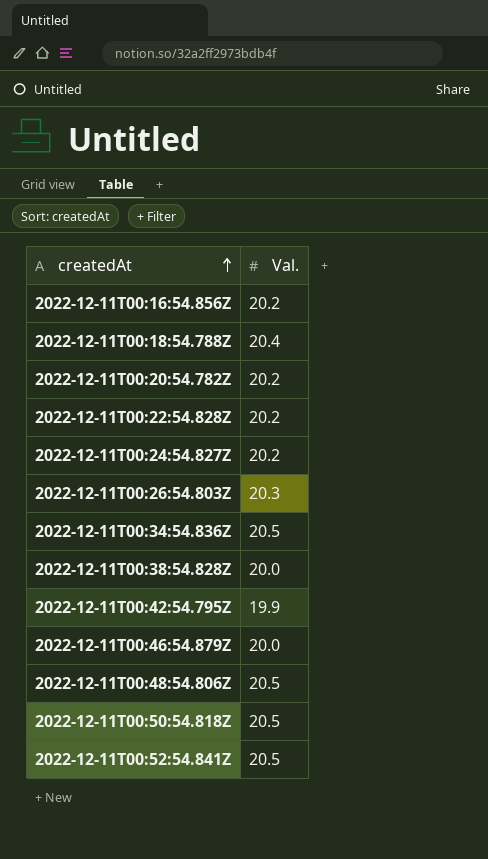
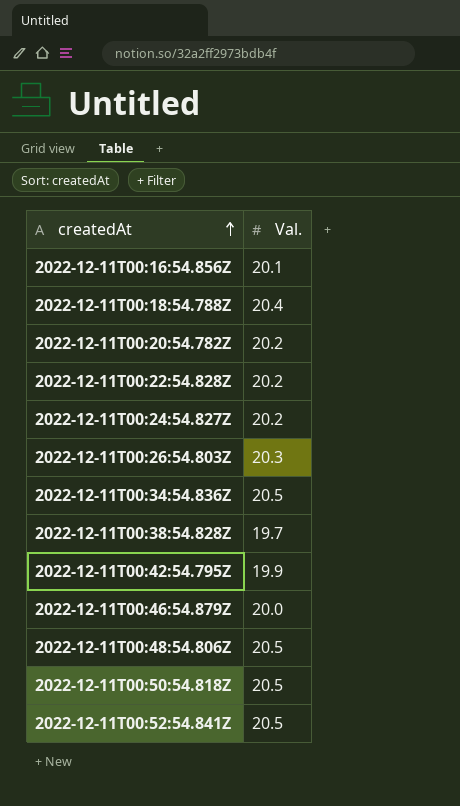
2022-12-11T00:16:54.856Z | Val.: 20.2 -> 20.1
2022-12-11T00:38:54.828Z | Val.: 20.0 -> 19.7

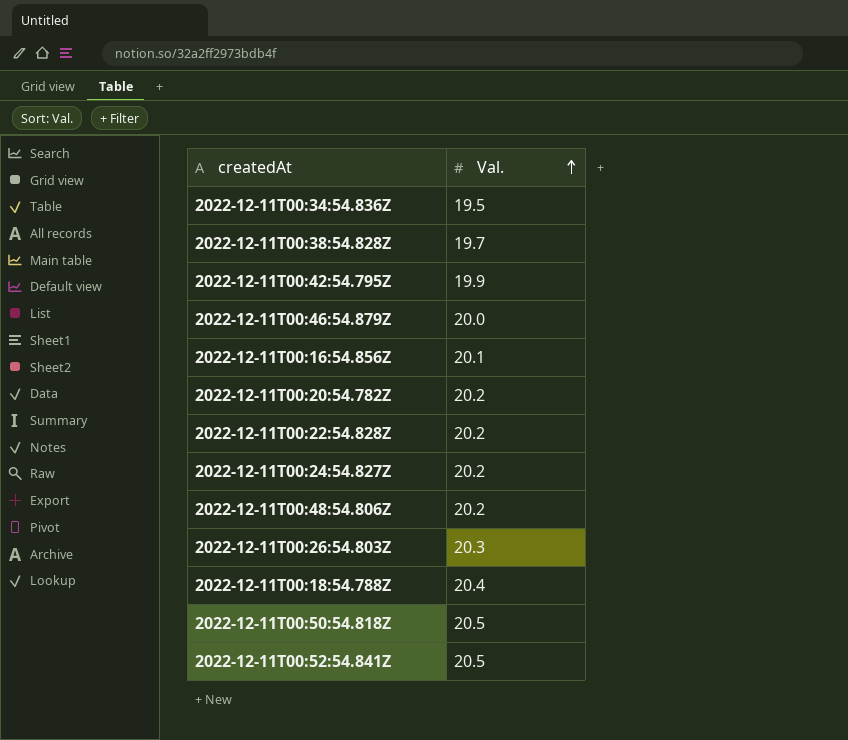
row order: createdAt ascending -> Val. ascending
2022-12-11T00:34:54.836Z | Val.: 20.5 -> 19.5
2022-12-11T00:48:54.806Z | Val.: 20.5 -> 20.2

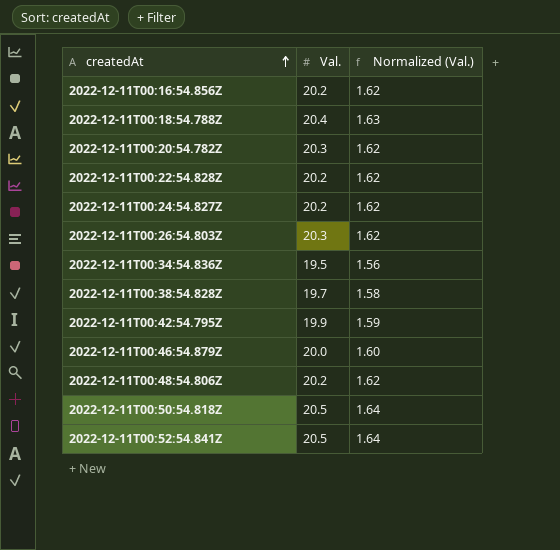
row order: Val. ascending -> createdAt ascending
column Normalized (Val.) | formula: none -> [Val.] * 0.08
2022-12-11T00:16:54.856Z | Val.: 20.1 -> 20.2
2022-12-11T00:20:54.782Z | Val.: 20.2 -> 20.3

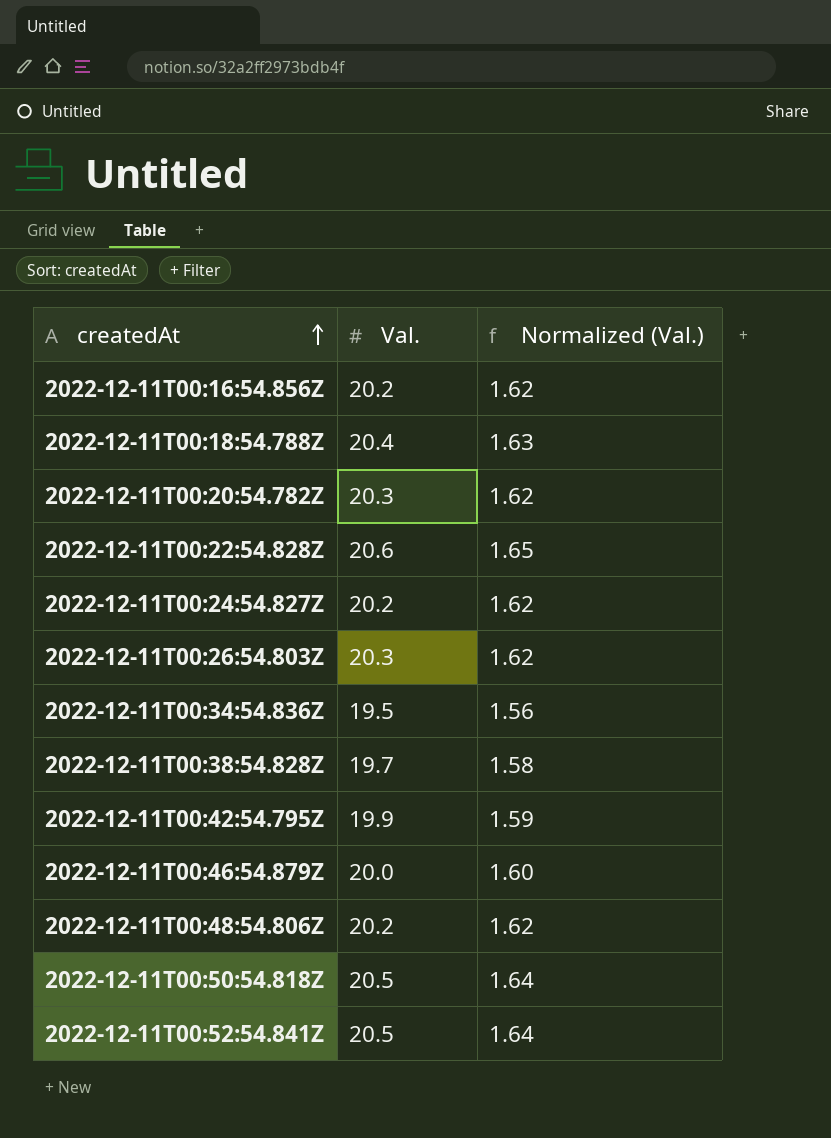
2022-12-11T00:22:54.828Z | Val.: 20.2 -> 20.6
2022-12-11T00:22:54.828Z | Normalized (Val.): 1.62 -> 1.65

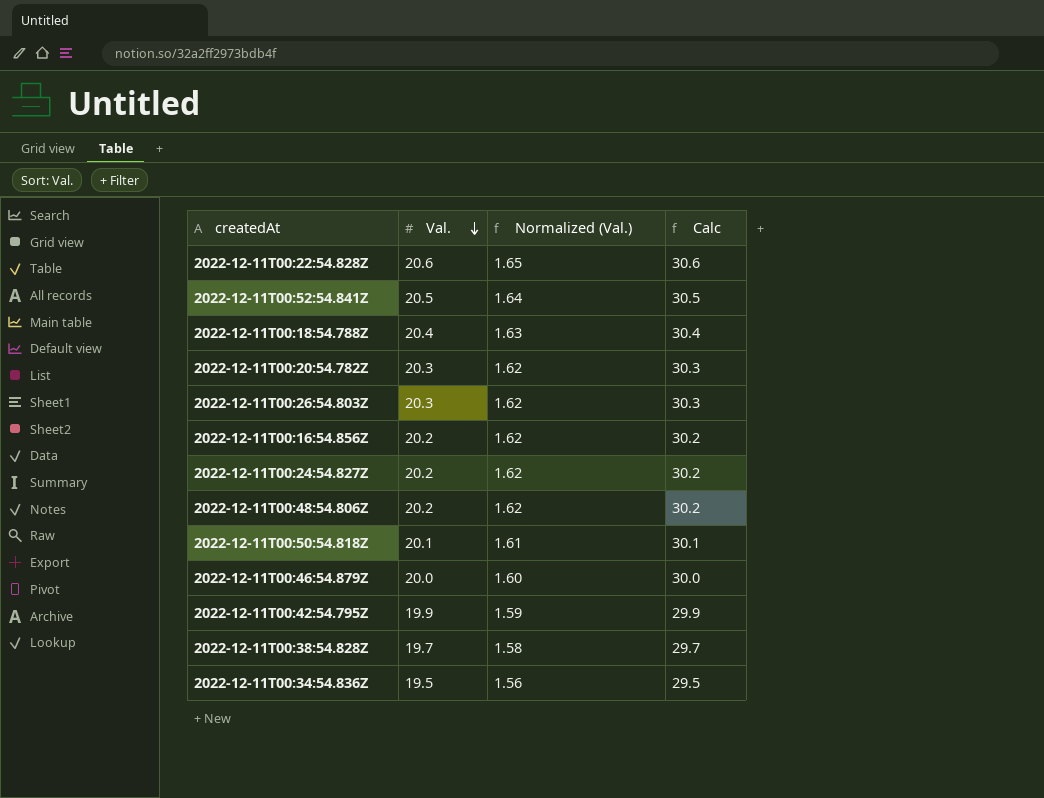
row order: createdAt ascending -> Val. descending
column Calc | formula: none -> [Val.] + 10
2022-12-11T00:50:54.818Z | Val.: 20.5 -> 20.1
2022-12-11T00:50:54.818Z | Normalized (Val.): 1.64 -> 1.61

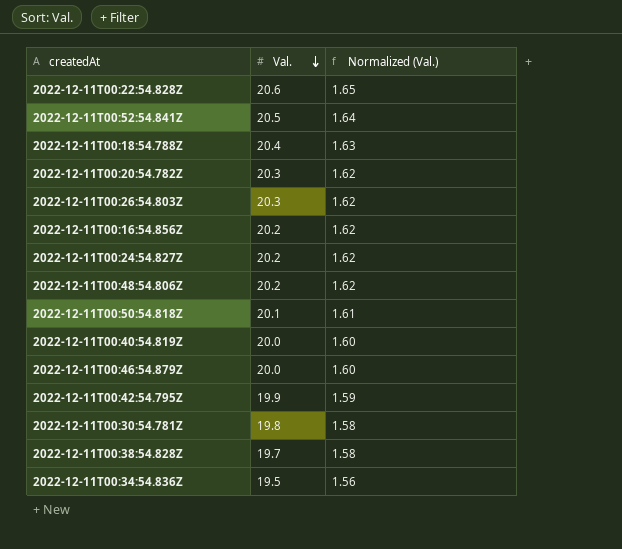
column Calc | formula: [Val.] + 10 -> none
row 2022-12-11T00:40:54.819Z: none -> 20.0 | 1.60
row 2022-12-11T00:30:54.781Z: none -> 19.8 | 1.58

